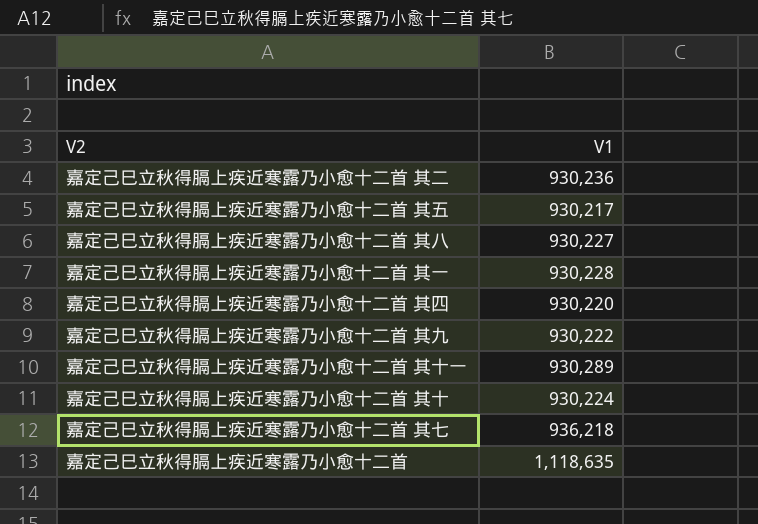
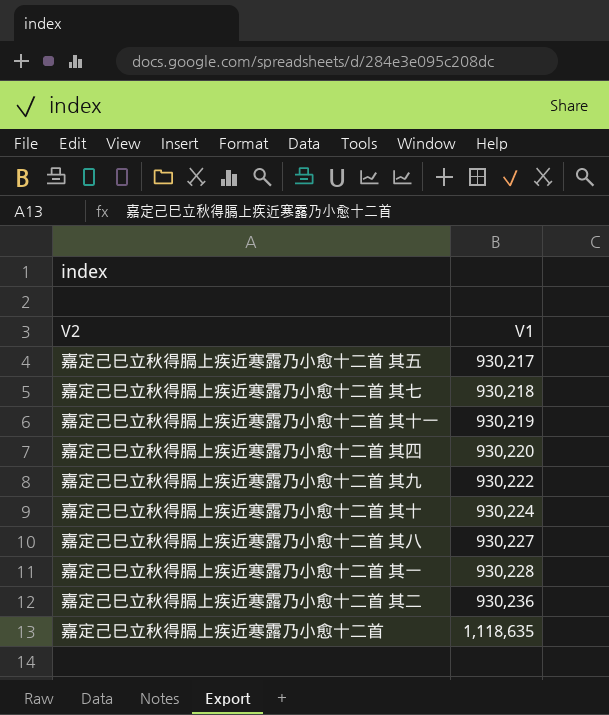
row order: none -> V1 ascending
嘉定己巳立秋得膈上疾近寒露乃小愈十二首 其七 | V1: 936,218 -> 930,218
嘉定己巳立秋得膈上疾近寒露乃小愈十二首 其十一 | V1: 930,289 -> 930,219

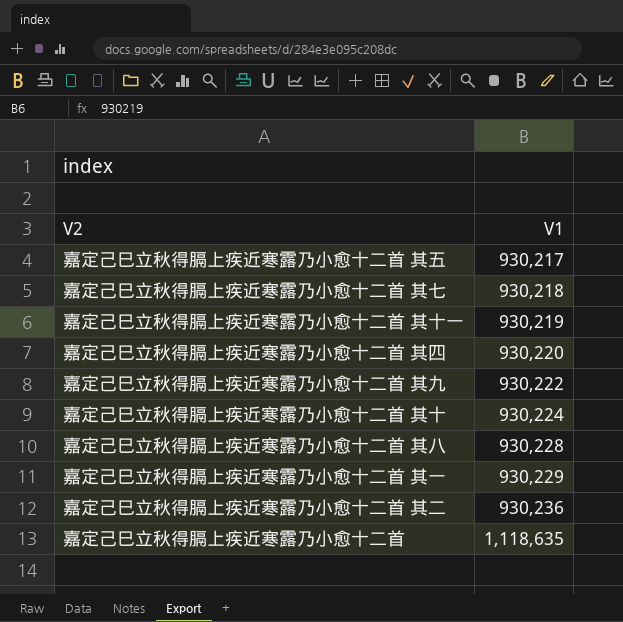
嘉定己巳立秋得膈上疾近寒露乃小愈十二首 其八 | V1: 930,227 -> 930,228
嘉定己巳立秋得膈上疾近寒露乃小愈十二首 其一 | V1: 930,228 -> 930,229

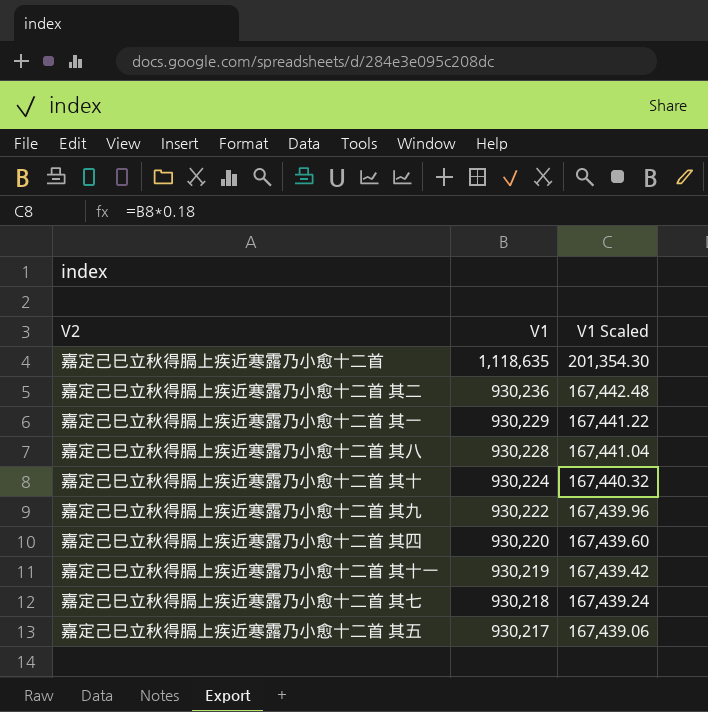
row order: V1 ascending -> V1 descending
column V1 Scaled | formula: none -> [V1] * 0.18

